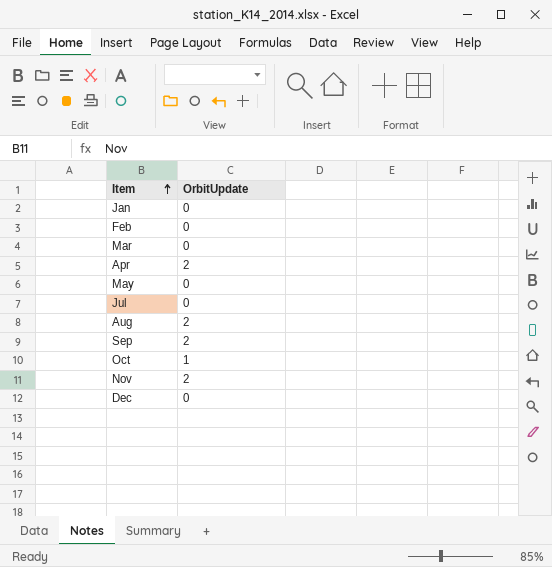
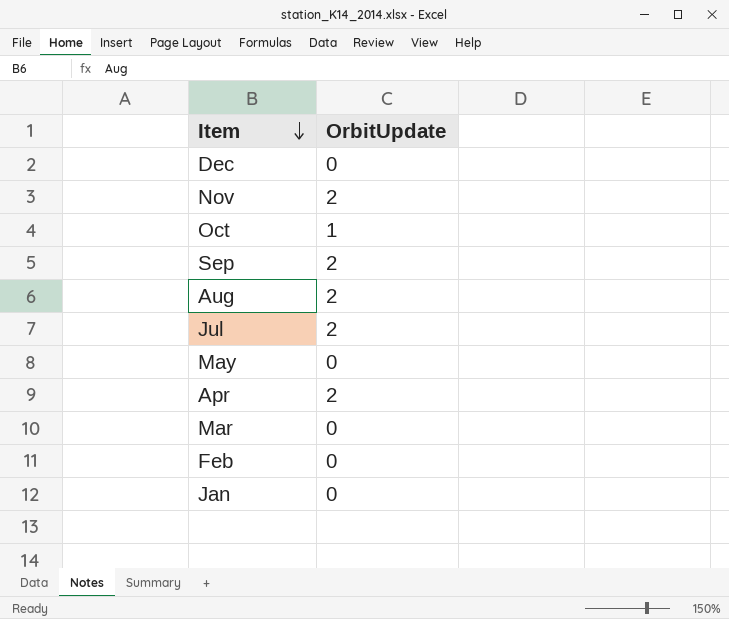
row order: Item ascending -> Item descending
Jul | OrbitUpdate: 0 -> 2

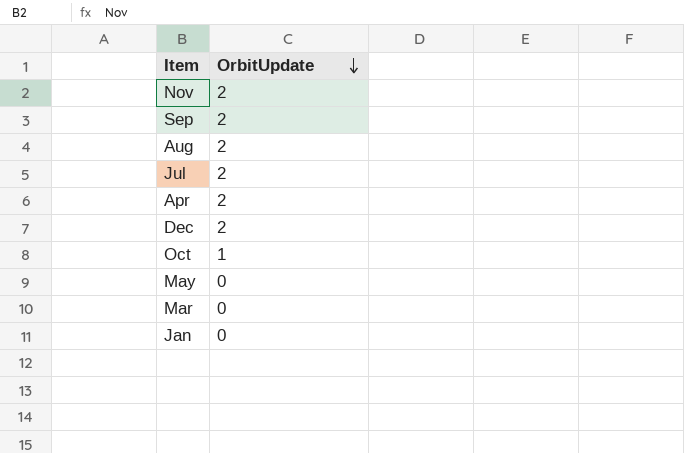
row order: Item descending -> OrbitUpdate descending
row Feb: 0 -> none
Dec | OrbitUpdate: 0 -> 2

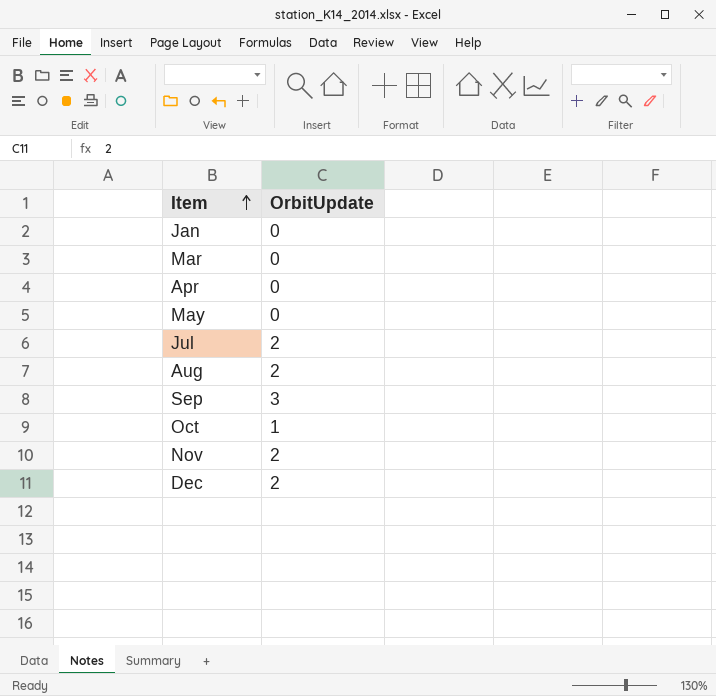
row order: OrbitUpdate descending -> Item ascending
Apr | OrbitUpdate: 2 -> 0
Sep | OrbitUpdate: 2 -> 3

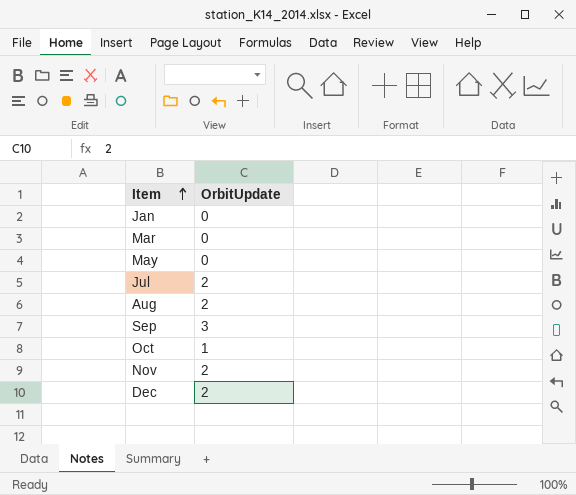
row Apr: 0 -> none

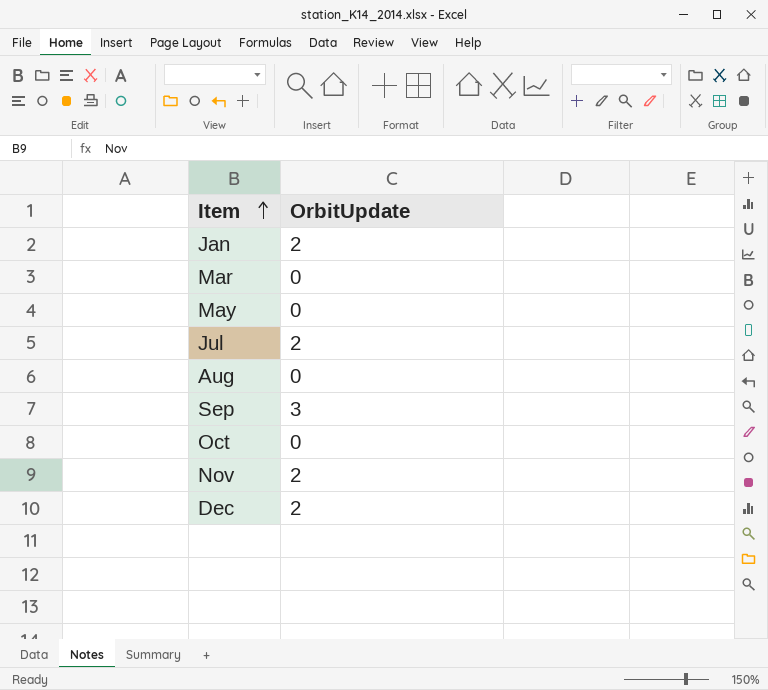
Jan | OrbitUpdate: 0 -> 2
Aug | OrbitUpdate: 2 -> 0
Oct | OrbitUpdate: 1 -> 0

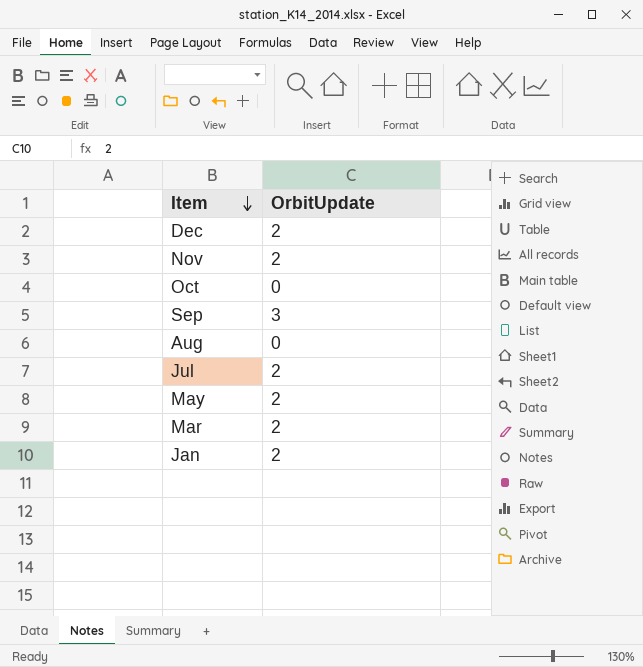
row order: Item ascending -> Item descending
May | OrbitUpdate: 0 -> 2
Mar | OrbitUpdate: 0 -> 2

